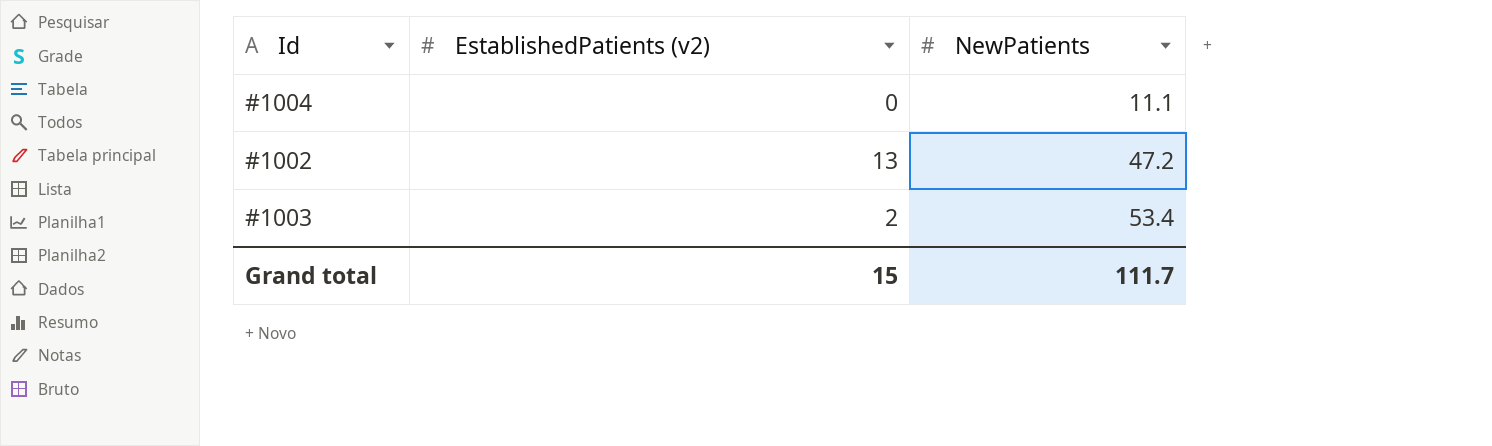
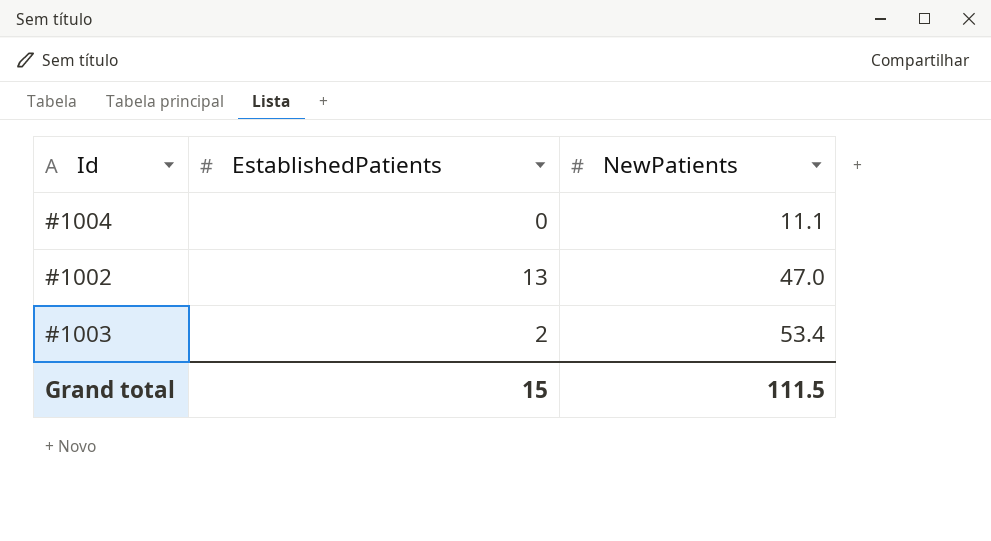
column name: EstablishedPatients (v2) -> EstablishedPatients
#1002 | NewPatients: 47.2 -> 47.0
Grand total | NewPatients: 111.7 -> 111.5

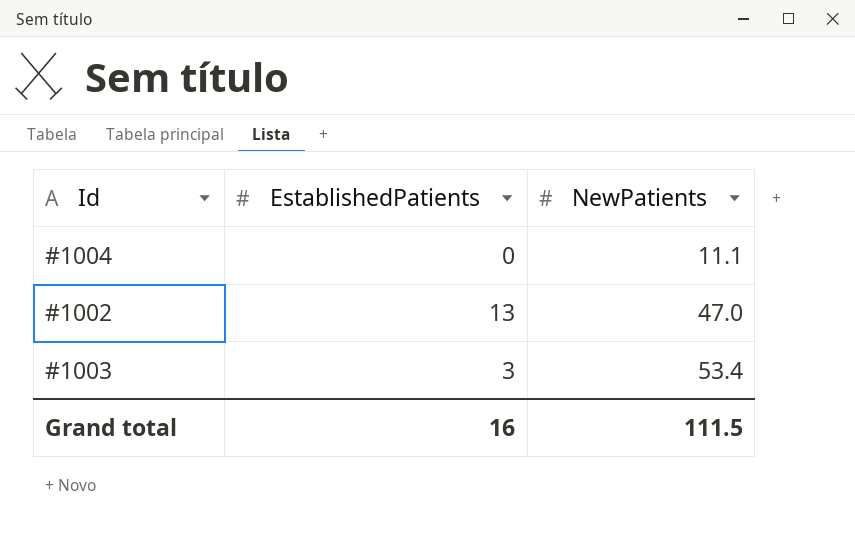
#1003 | EstablishedPatients: 2 -> 3
Grand total | EstablishedPatients: 15 -> 16

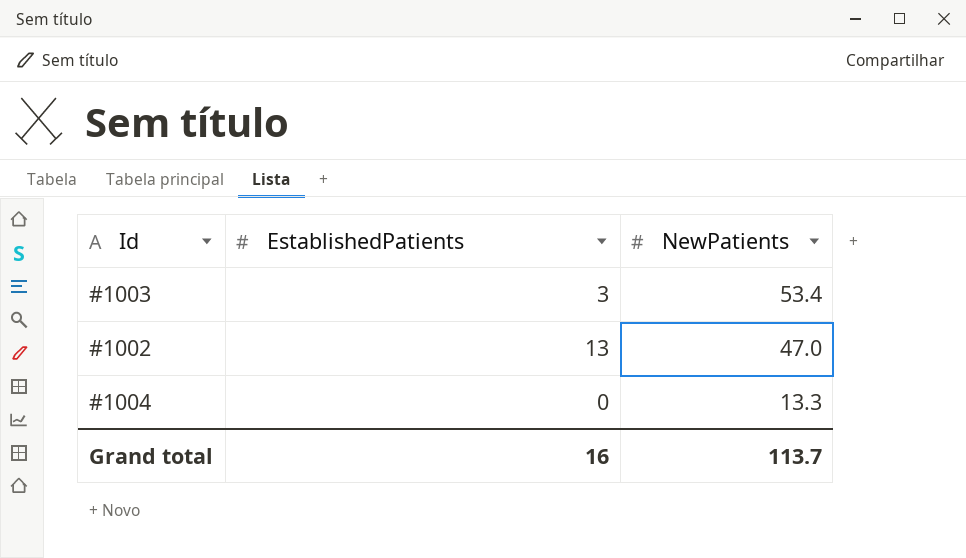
row order: NewPatients ascending -> NewPatients descending
#1004 | NewPatients: 11.1 -> 13.3
Grand total | NewPatients: 111.5 -> 113.7

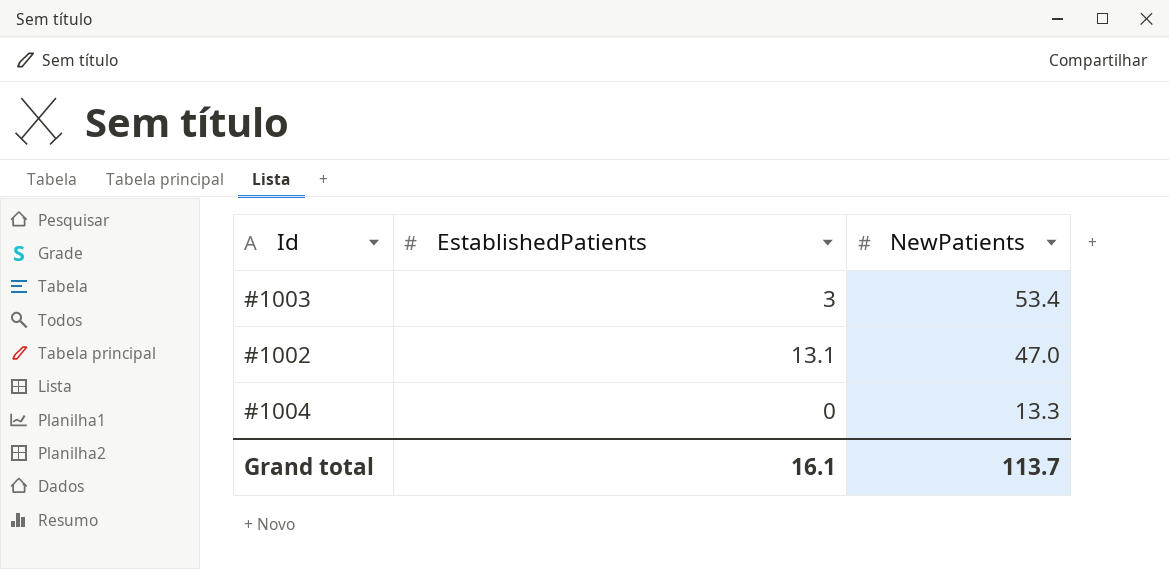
#1002 | EstablishedPatients: 13 -> 13.1
Grand total | EstablishedPatients: 16 -> 16.1

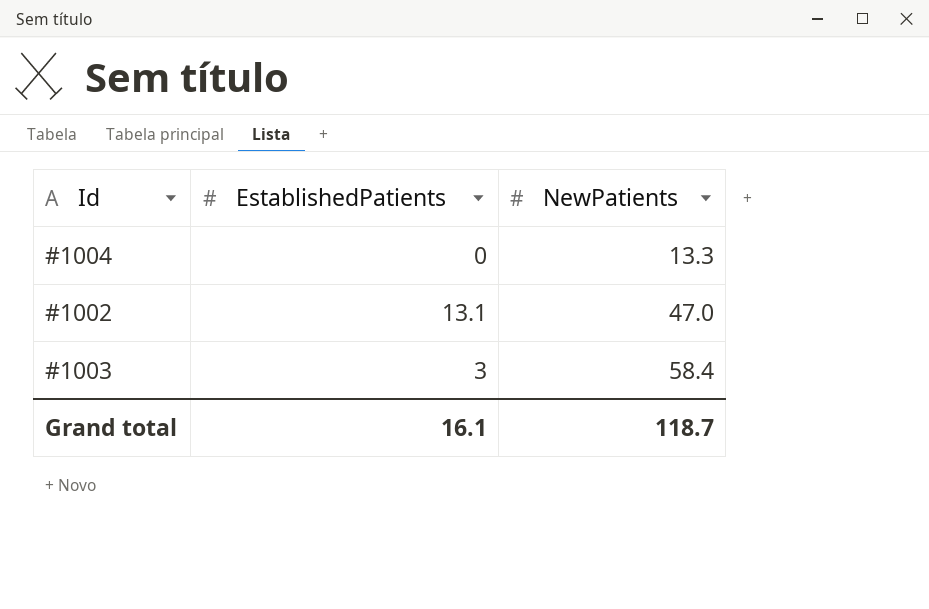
row order: NewPatients descending -> NewPatients ascending
#1003 | NewPatients: 53.4 -> 58.4
Grand total | NewPatients: 113.7 -> 118.7

